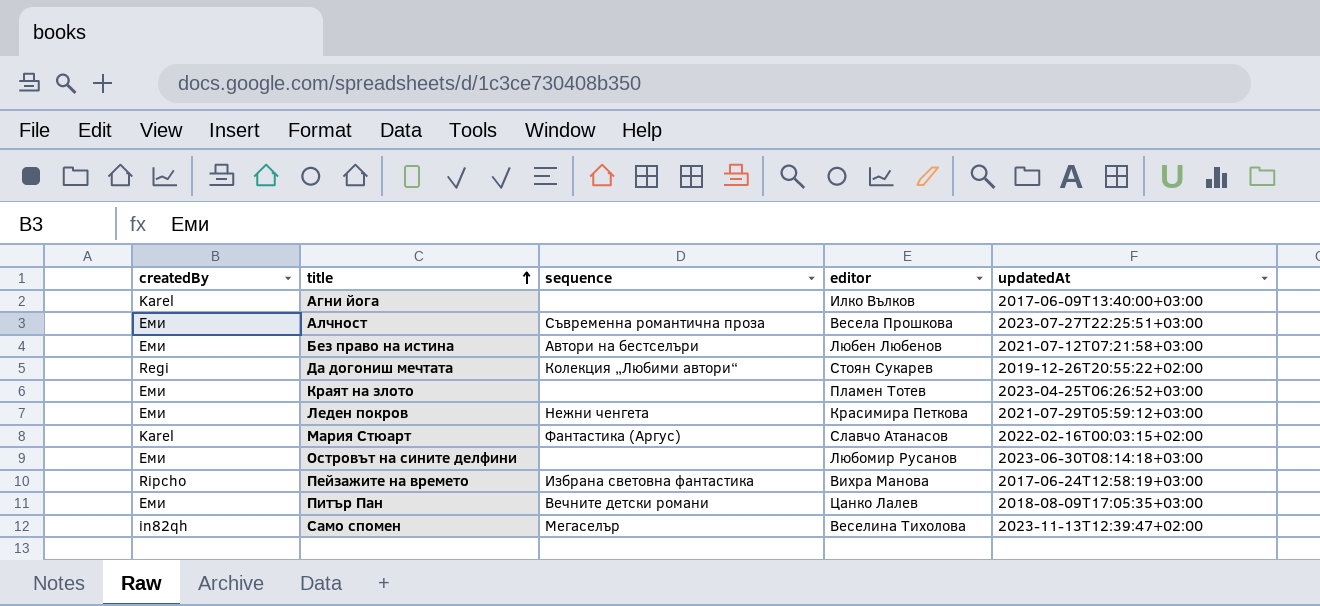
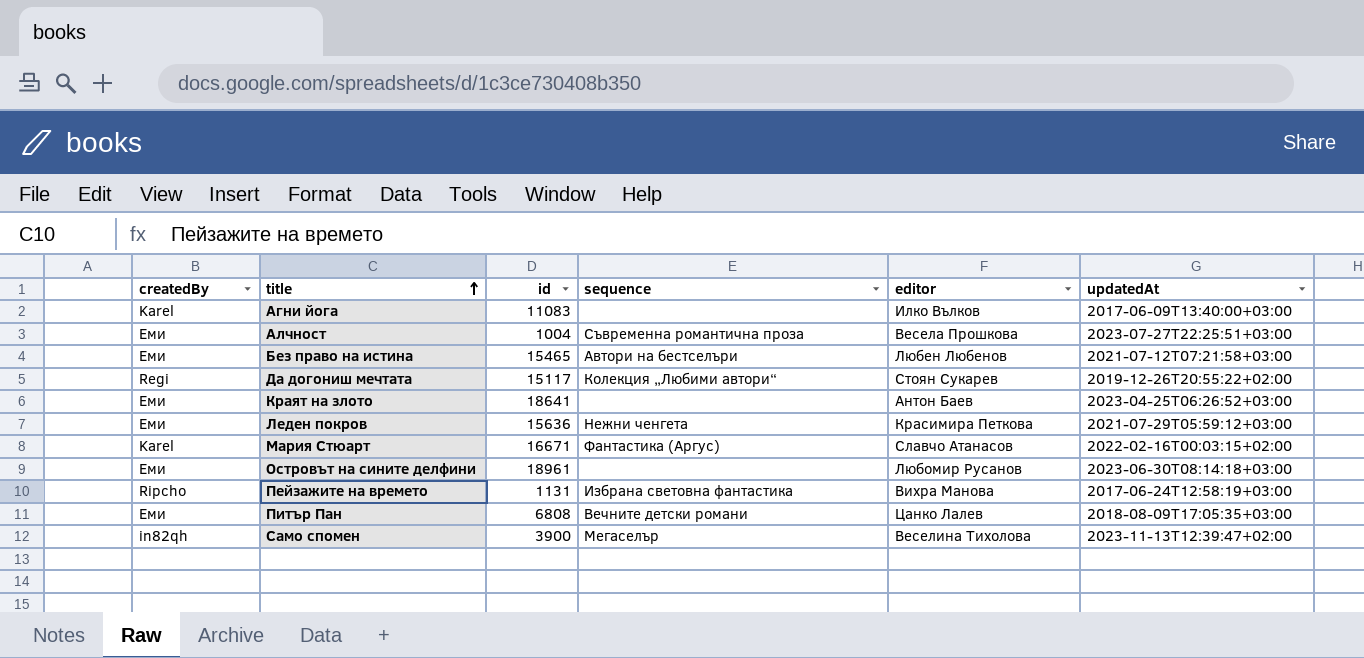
column id | position: none -> 3
Краят на злото | editor: Пламен Тотев -> Антон Баев

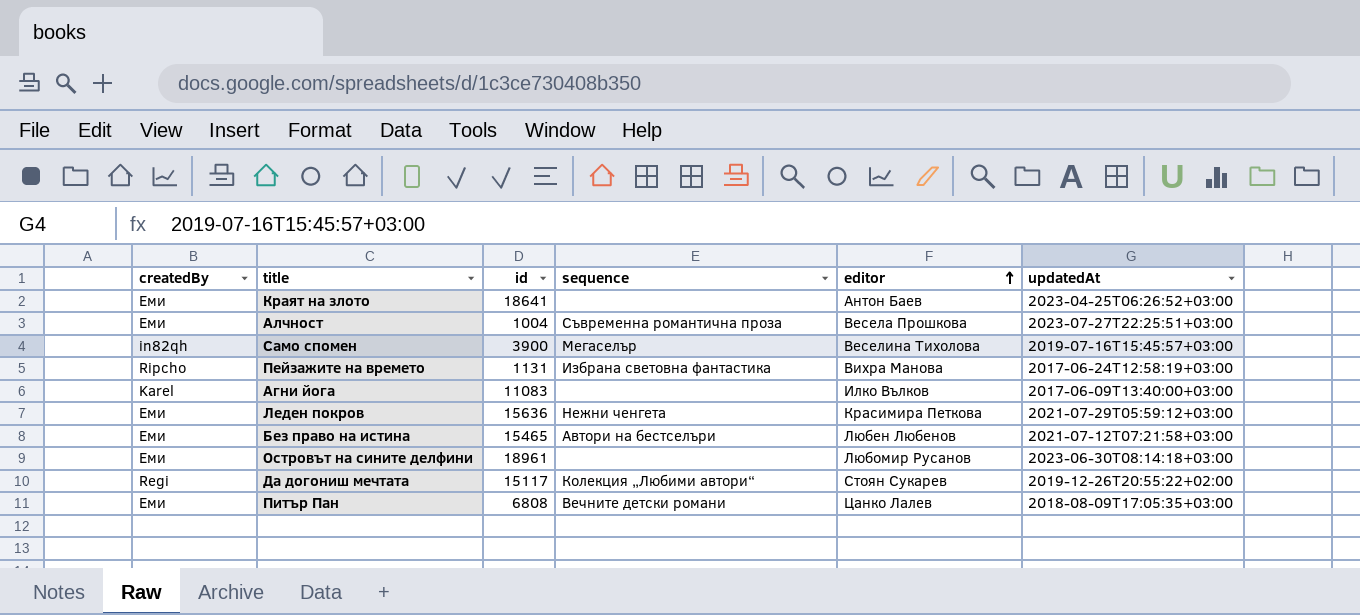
row order: title ascending -> editor ascending
row Мария Стюарт: Karel | 16671 | Фантастика (Аргус) | Славчо Атанасов | 2022-02-16T00:03:15+02:00 -> none
Само спомен | updatedAt: 2023-11-13T12:39:47+02:00 -> 2019-07-16T15:45:57+03:00

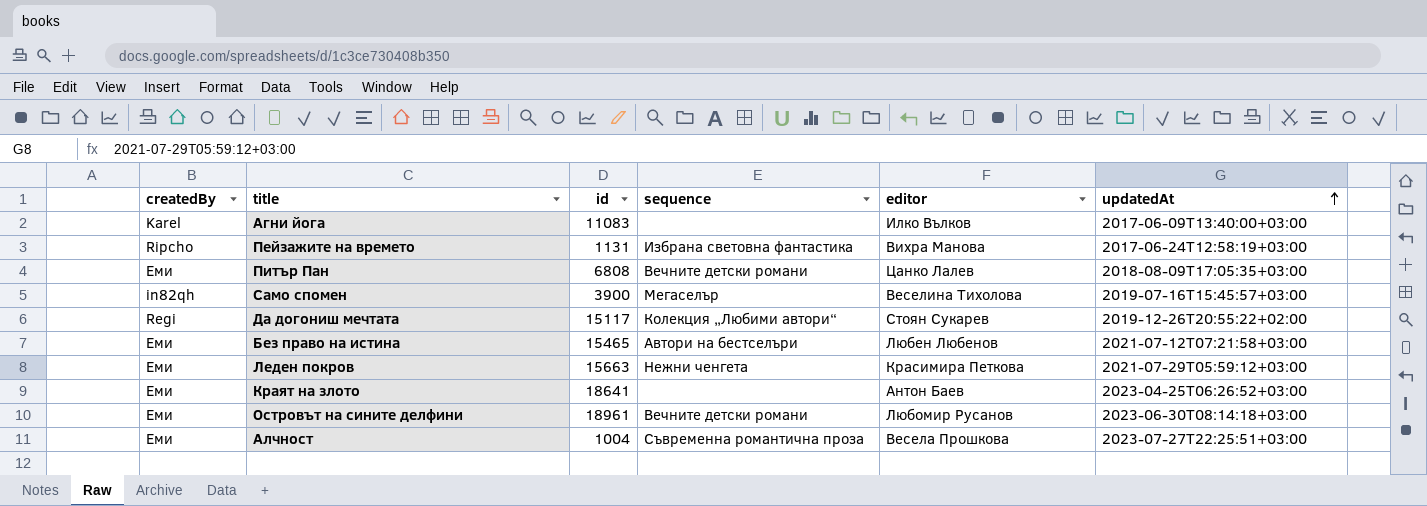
row order: editor ascending -> updatedAt ascending
Леден покров | id: 15636 -> 15663
Островът на сините делфини | sequence: none -> Вечните детски романи

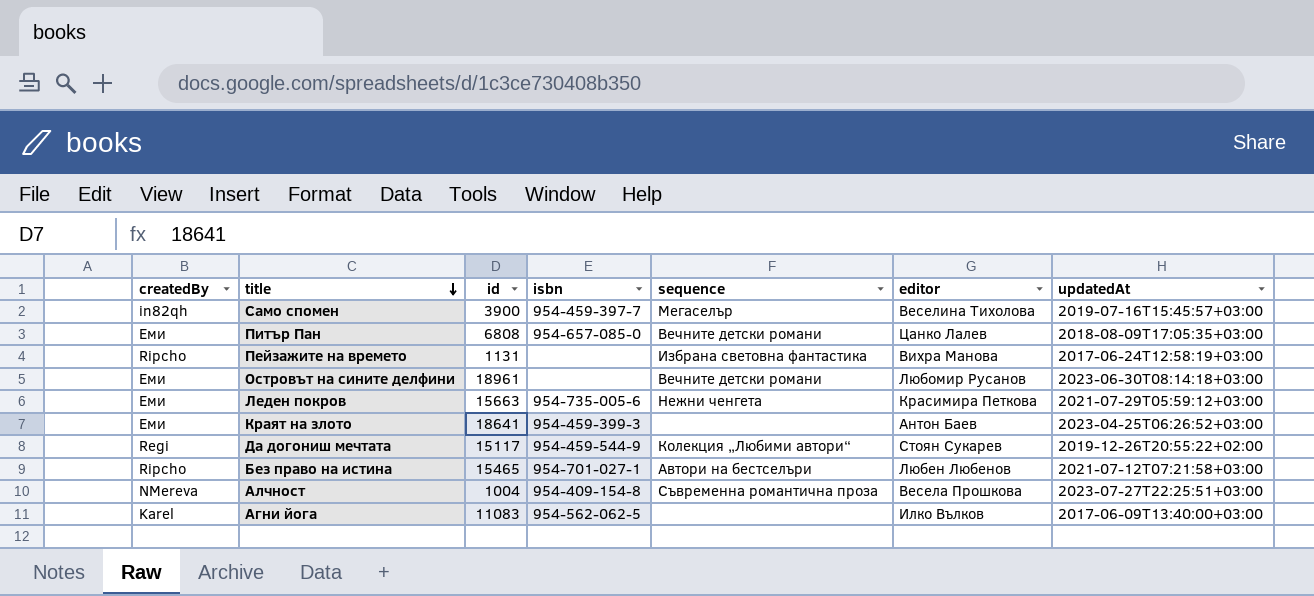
row order: updatedAt ascending -> title descending
column isbn | position: none -> 4
Без право на истина | createdBy: Еми -> Ripcho
Алчност | createdBy: Еми -> NMereva

